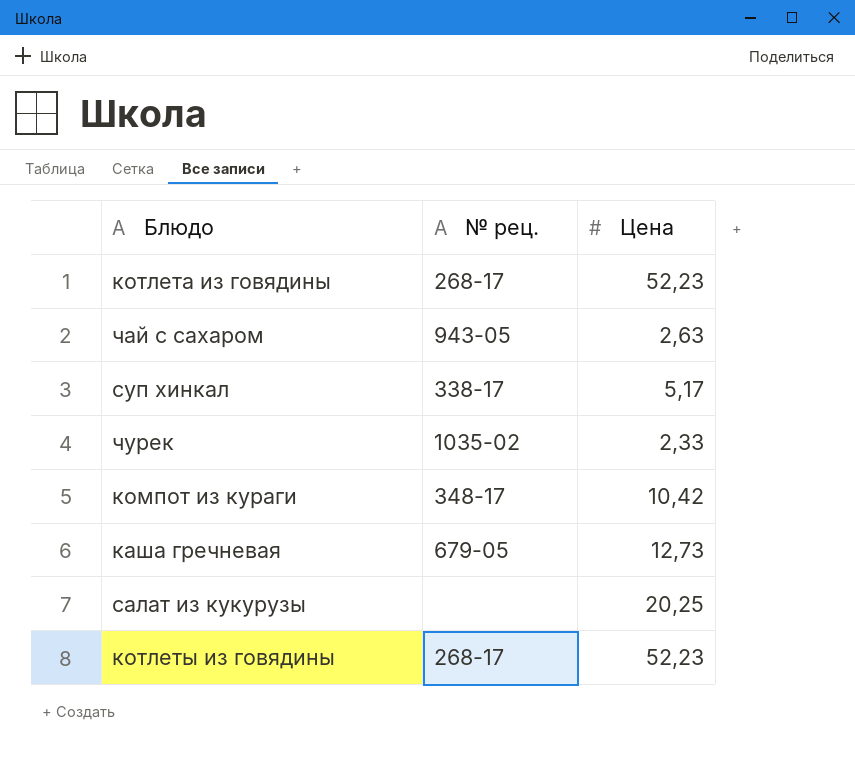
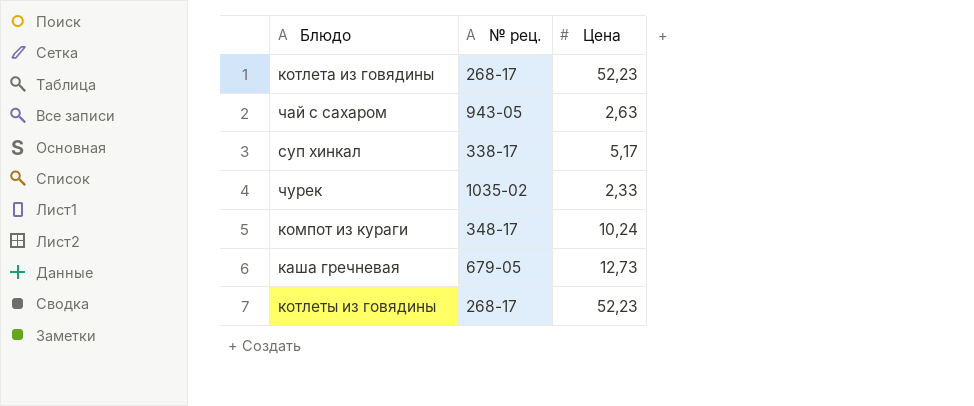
row салат из кукурузы: none | 20,25 -> none
компот из кураги | Цена: 10,42 -> 10,24

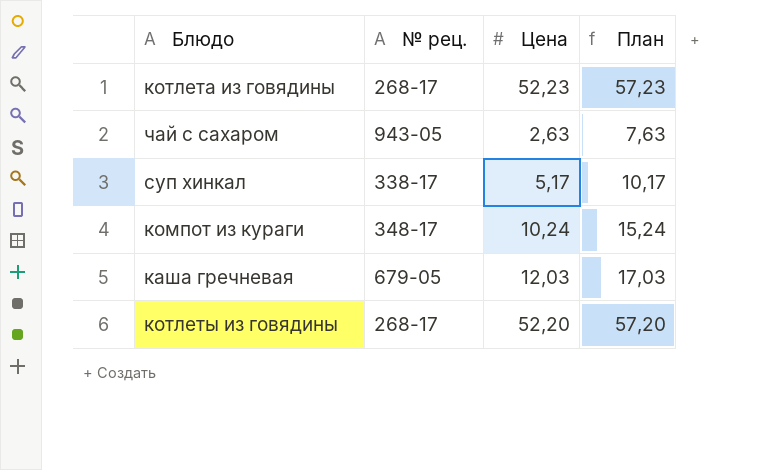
column План | formula: none -> [Цена] + 5
row чурек: 1035-02 | 2,33 -> none
каша гречневая | Цена: 12,73 -> 12,03
котлеты из говядины | Цена: 52,23 -> 52,20

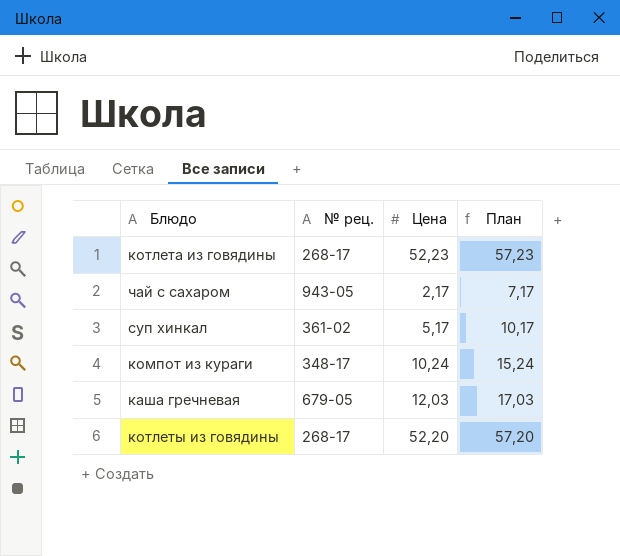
чай с сахаром | Цена: 2,63 -> 2,17
чай с сахаром | План: 7,63 -> 7,17
суп хинкал | № рец.: 338-17 -> 361-02

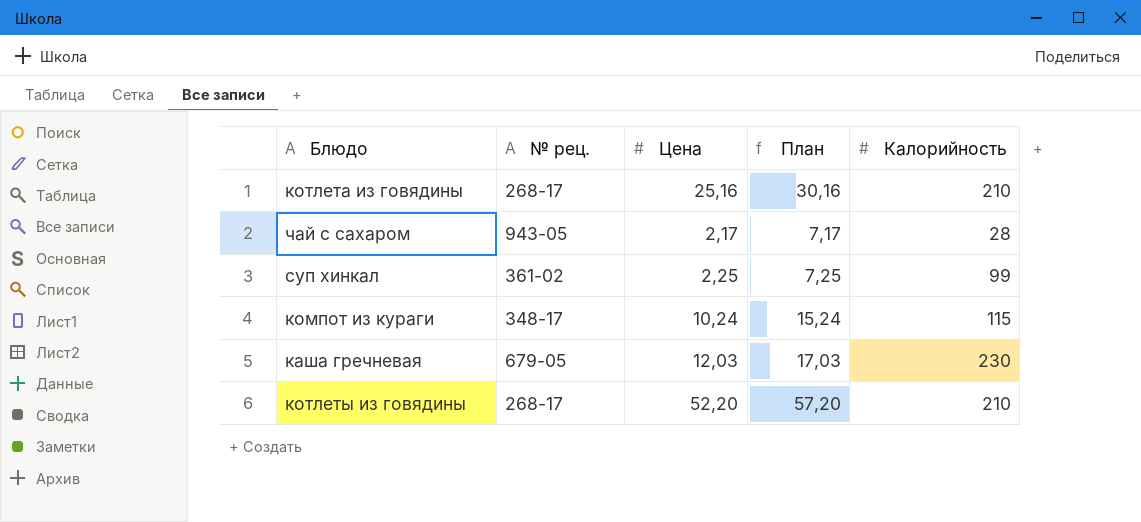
column Калорийность | position: none -> 5
котлета из говядины | Цена: 52,23 -> 25,16
котлета из говядины | План: 57,23 -> 30,16
суп хинкал | Цена: 5,17 -> 2,25
суп хинкал | План: 10,17 -> 7,25

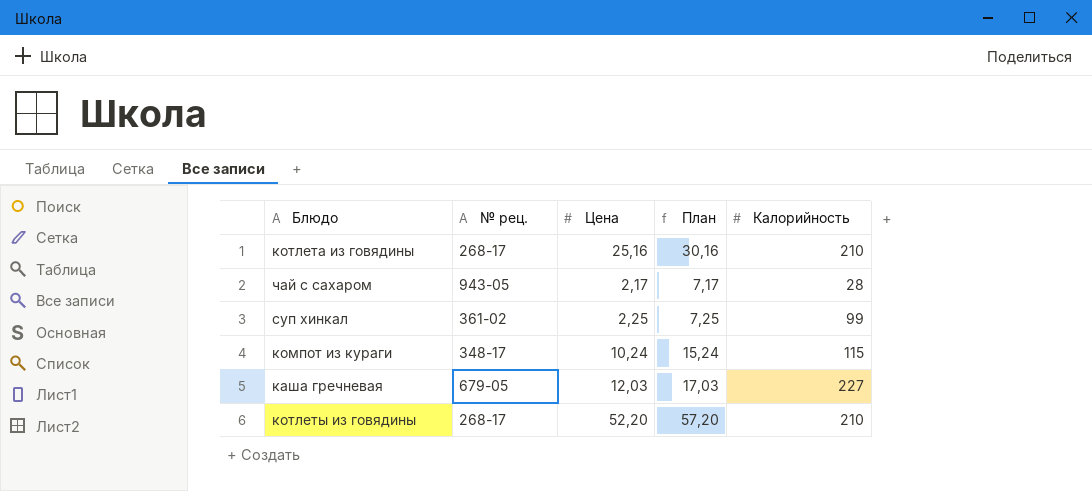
каша гречневая | Калорийность: 230 -> 227

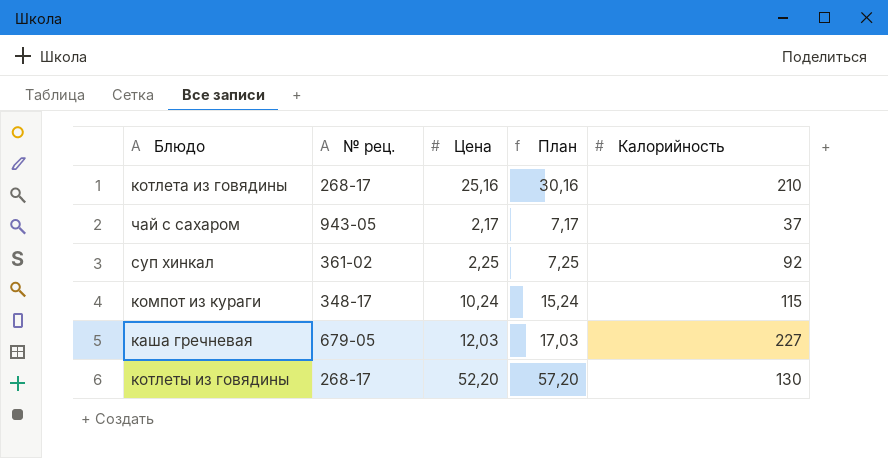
чай с сахаром | Калорийность: 28 -> 37
суп хинкал | Калорийность: 99 -> 92
котлеты из говядины | Калорийность: 210 -> 130

